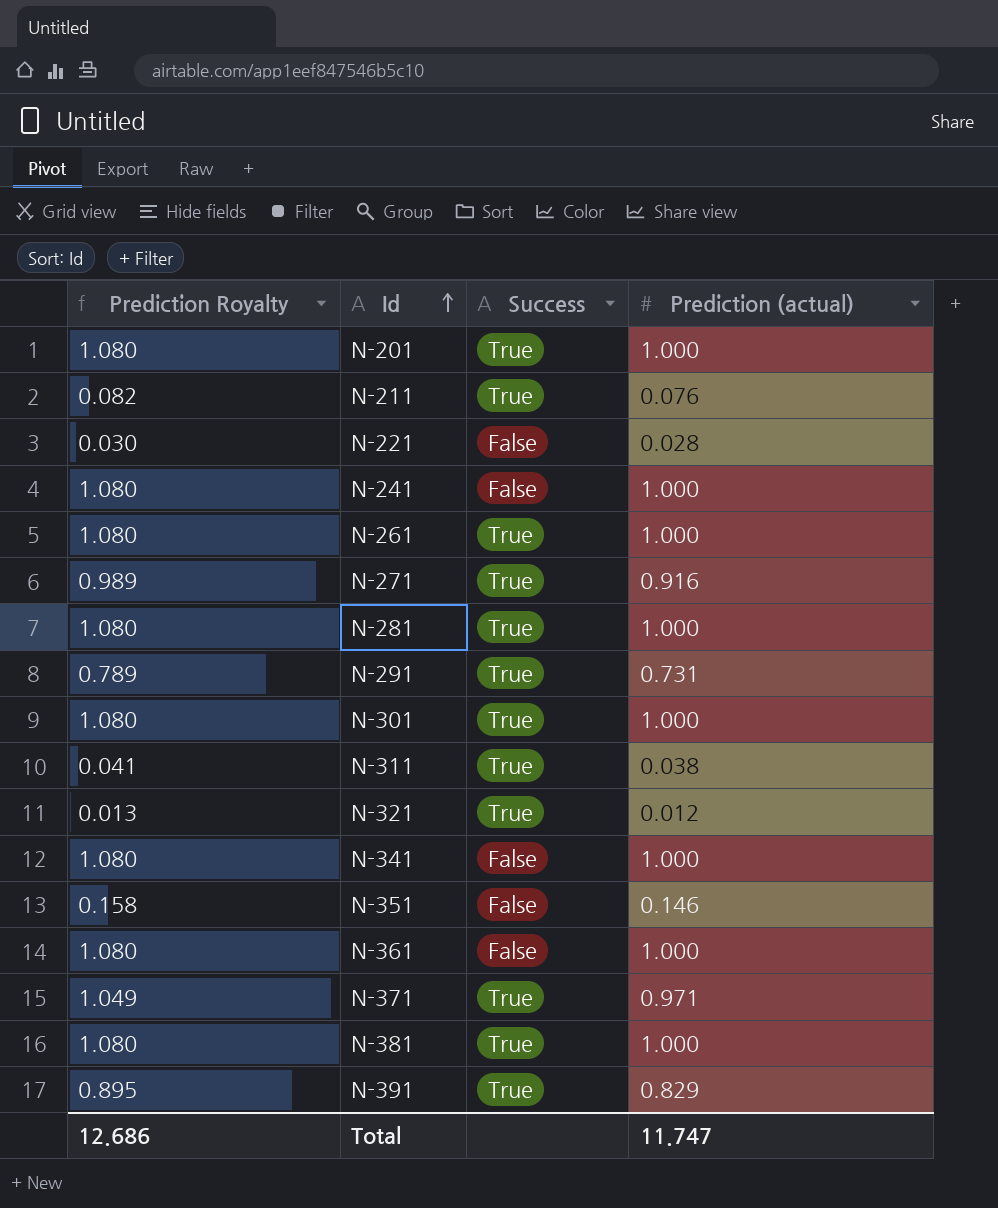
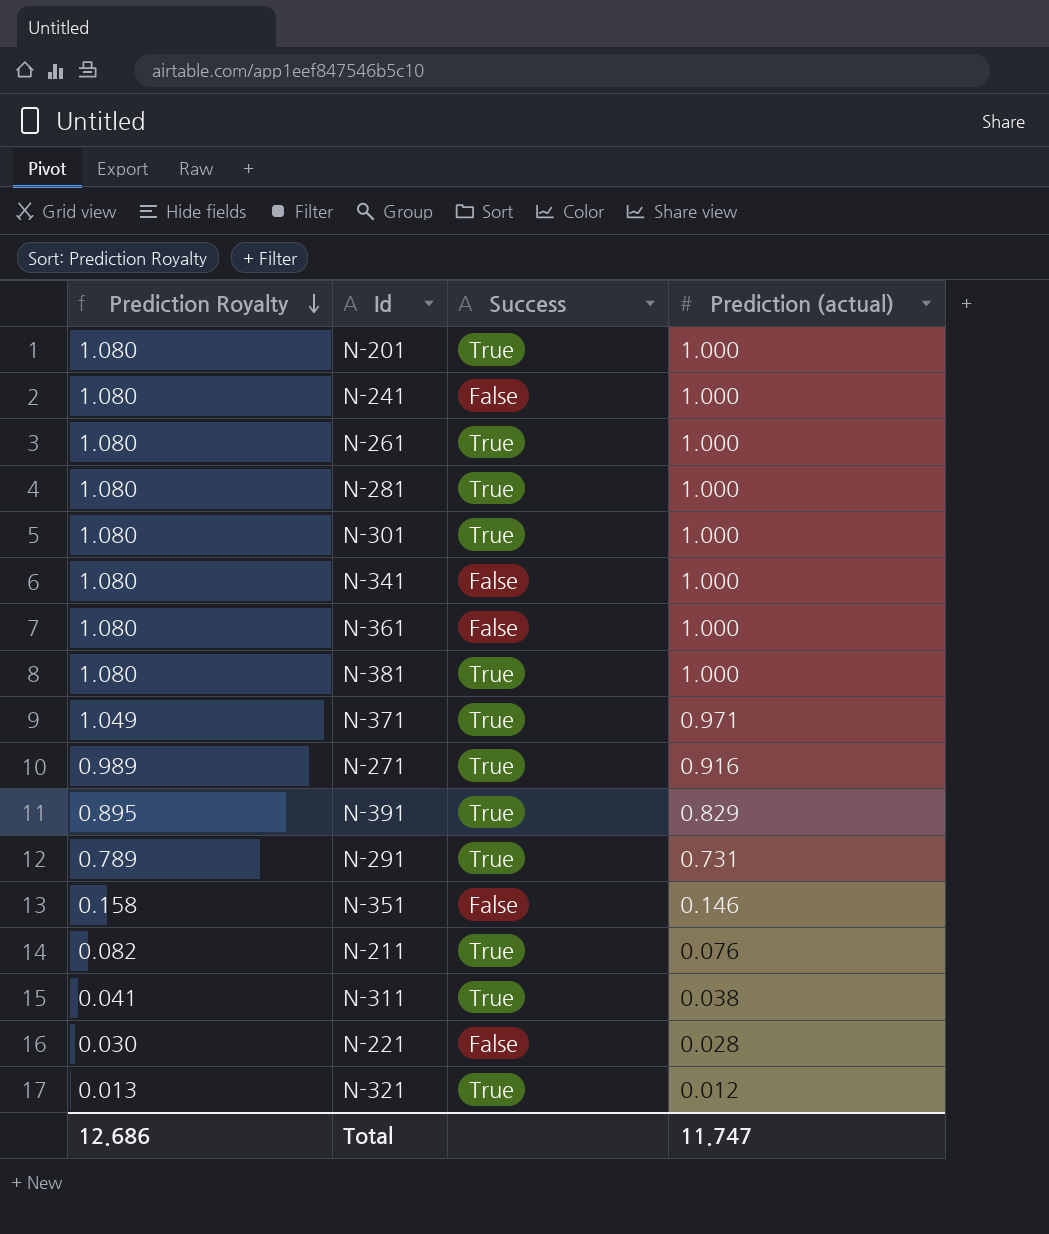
row order: Id ascending -> Prediction Royalty descending

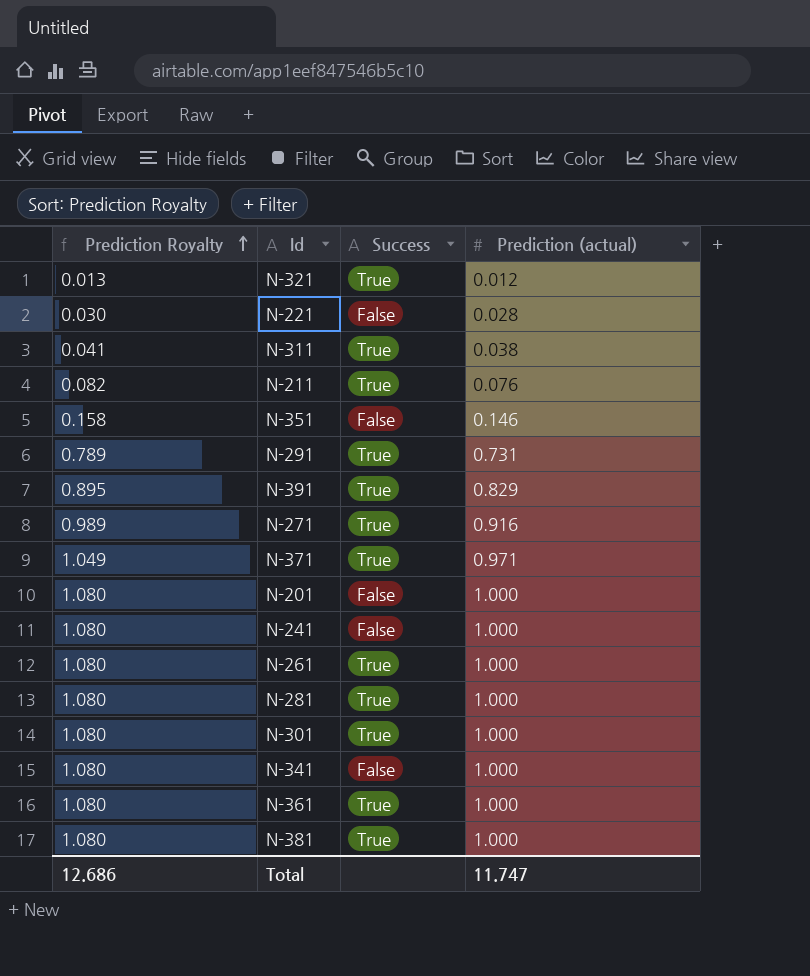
row order: Prediction Royalty descending -> Prediction Royalty ascending
N-201 | Success: True -> False
N-361 | Success: False -> True

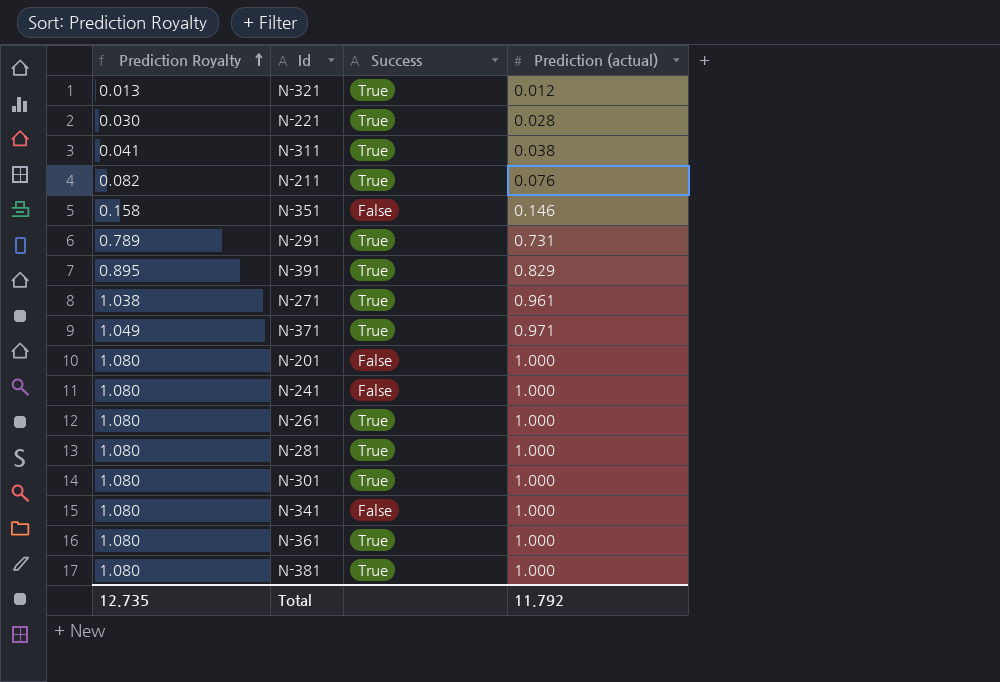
N-221 | Success: False -> True
N-271 | Prediction Royalty: 0.989 -> 1.038
N-271 | Prediction (actual): 0.916 -> 0.961
Total | Prediction Royalty: 12.686 -> 12.735
Total | Prediction (actual): 11.747 -> 11.792

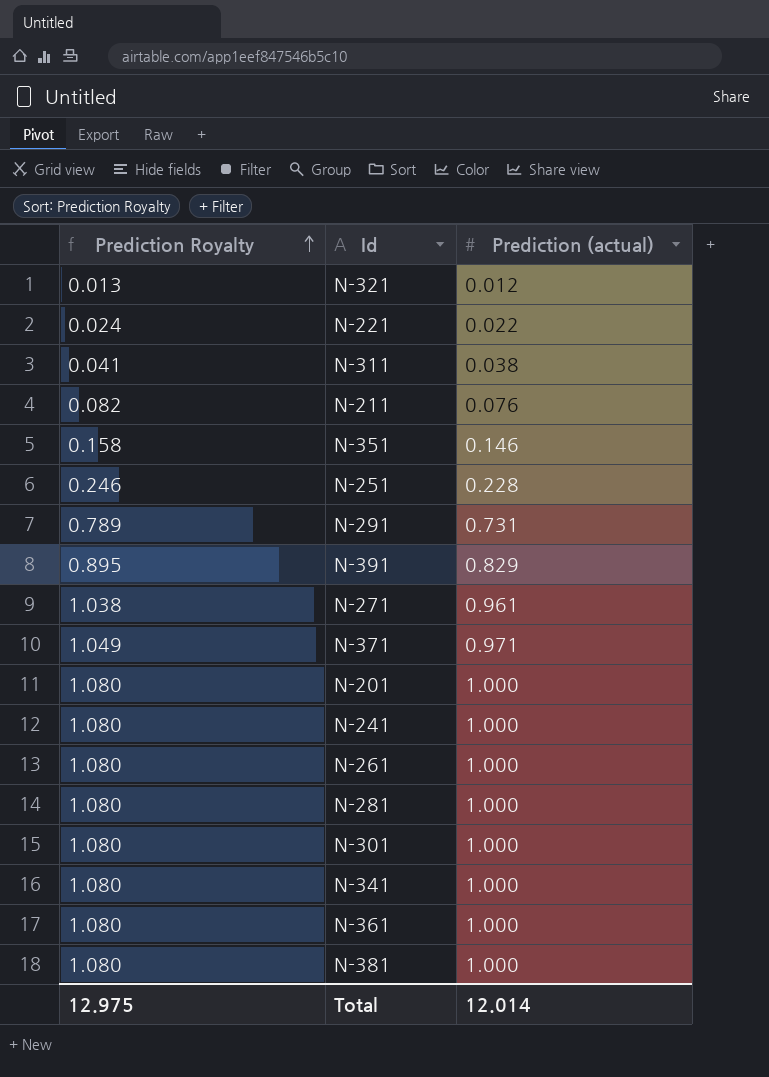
column Success | position: 3 -> none
N-221 | Prediction Royalty: 0.030 -> 0.024
N-221 | Prediction (actual): 0.028 -> 0.022
row N-251: none -> 0.246 | 0.228
Total | Prediction Royalty: 12.735 -> 12.975
Total | Prediction (actual): 11.792 -> 12.014

